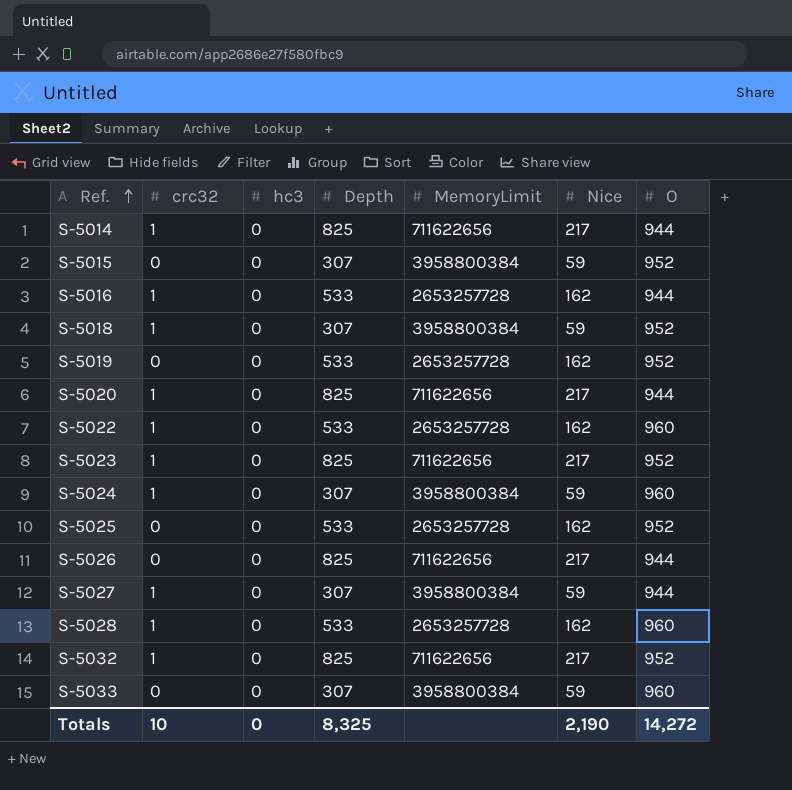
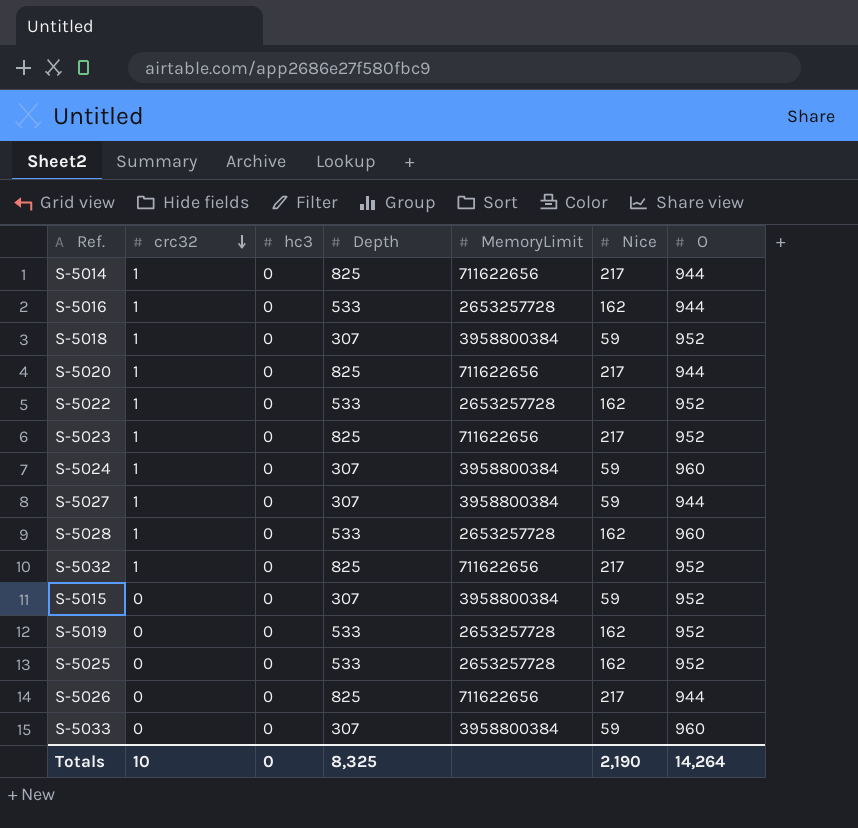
row order: Ref. ascending -> crc32 descending
S-5022 | O: 960 -> 952
Totals | O: 14,272 -> 14,264

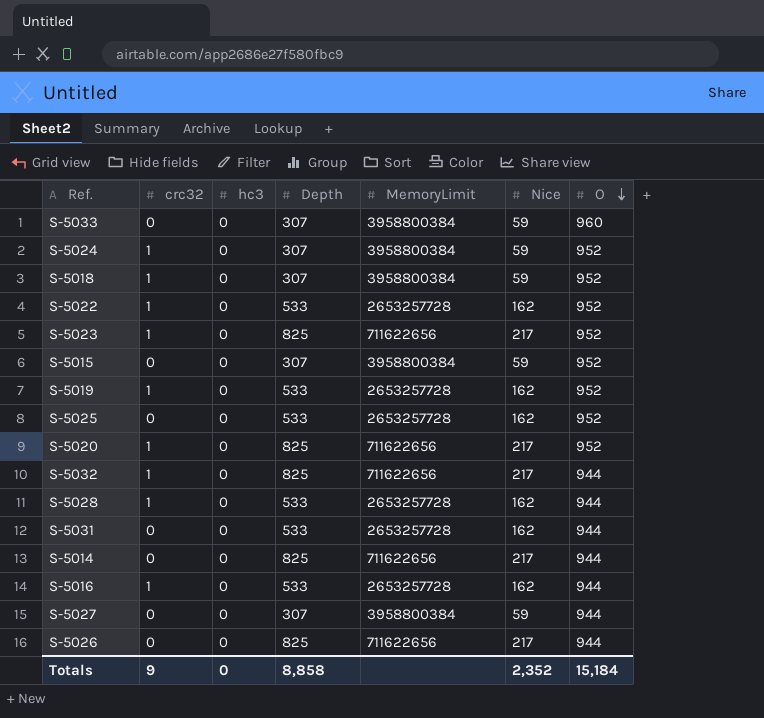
row order: crc32 descending -> O descending
S-5024 | O: 960 -> 952
S-5019 | crc32: 0 -> 1
S-5020 | O: 944 -> 952
S-5032 | O: 952 -> 944
S-5028 | O: 960 -> 944
row S-5031: none -> 0 | 0 | 533 | 2653257728 | 162 | 944
S-5014 | crc32: 1 -> 0
S-5027 | crc32: 1 -> 0
Totals | crc32: 10 -> 9
Totals | Depth: 8,325 -> 8,858
Totals | Nice: 2,190 -> 2,352
Totals | O: 14,264 -> 15,184

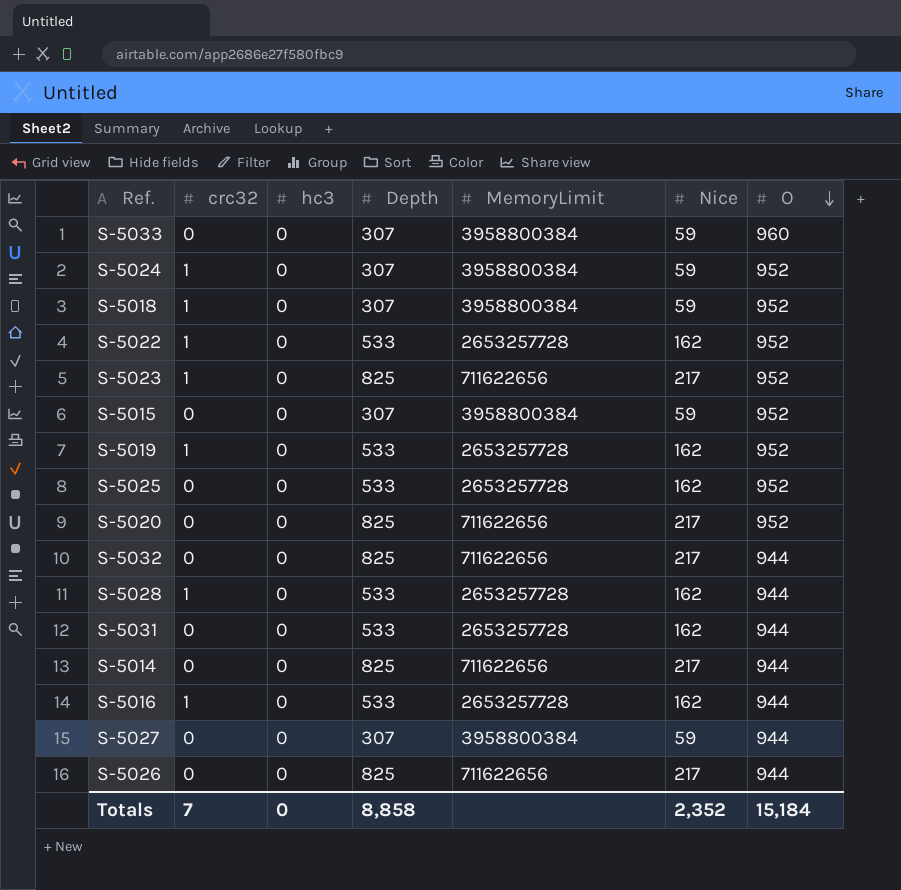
S-5020 | crc32: 1 -> 0
S-5032 | crc32: 1 -> 0
Totals | crc32: 9 -> 7

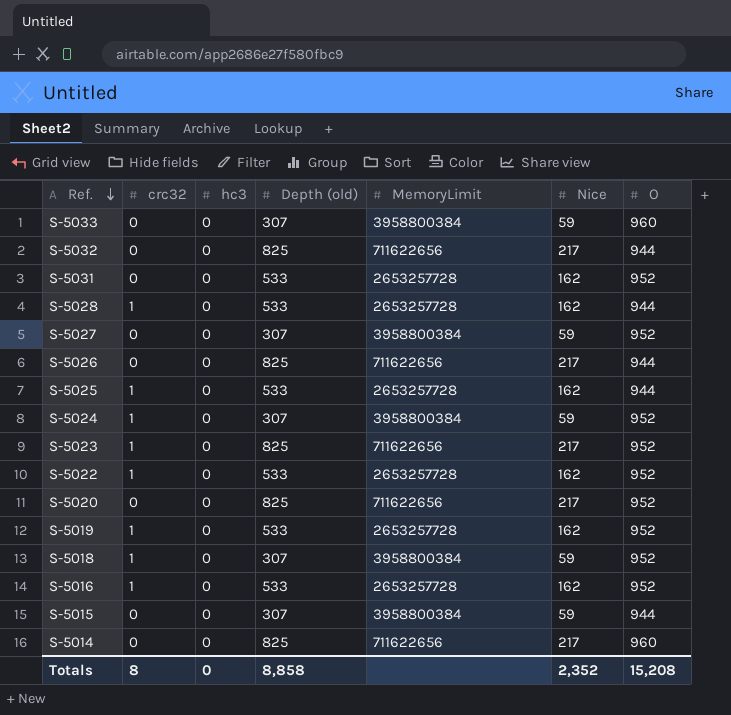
row order: O descending -> Ref. descending
column name: Depth -> Depth (old)
S-5031 | O: 944 -> 952
S-5027 | O: 944 -> 952
S-5025 | crc32: 0 -> 1
S-5025 | O: 952 -> 944
S-5016 | O: 944 -> 952
S-5015 | O: 952 -> 944
S-5014 | O: 944 -> 960
Totals | crc32: 7 -> 8
Totals | O: 15,184 -> 15,208

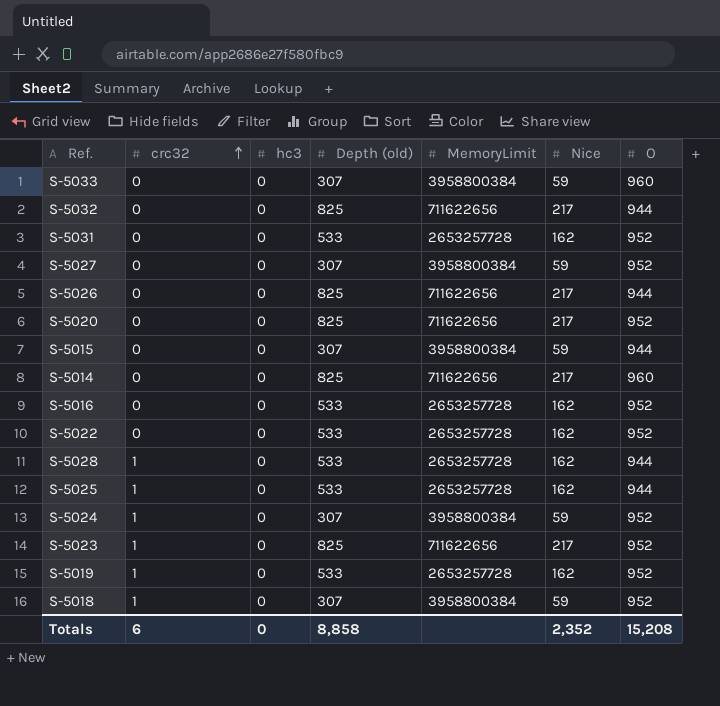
row order: Ref. descending -> crc32 ascending
S-5016 | crc32: 1 -> 0
S-5022 | crc32: 1 -> 0
Totals | crc32: 8 -> 6

